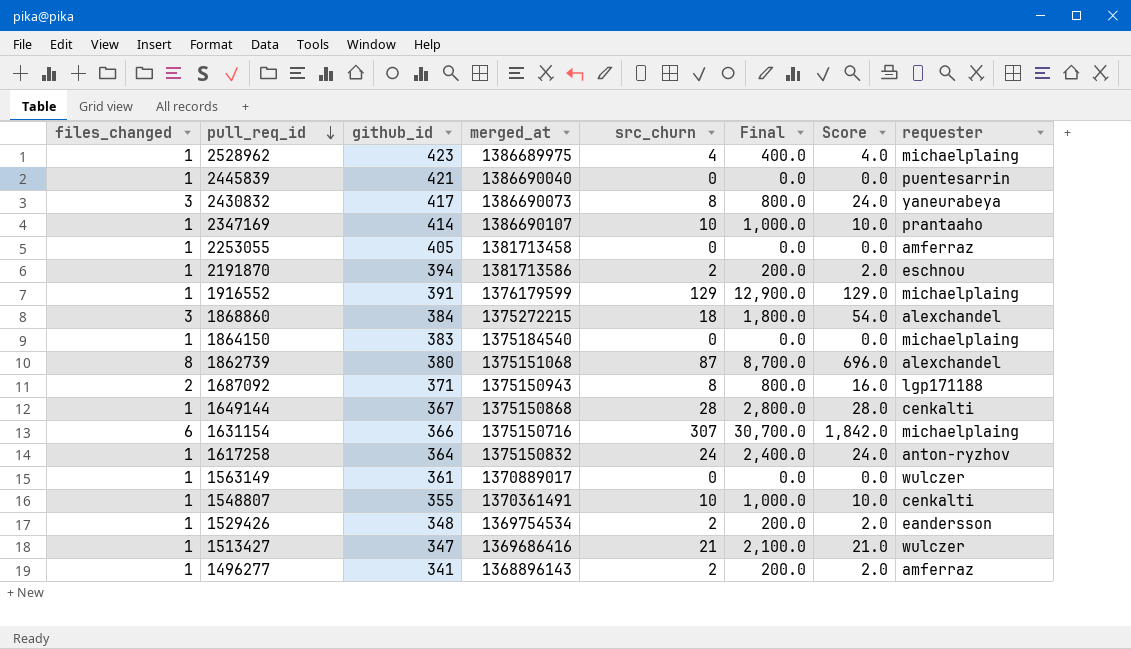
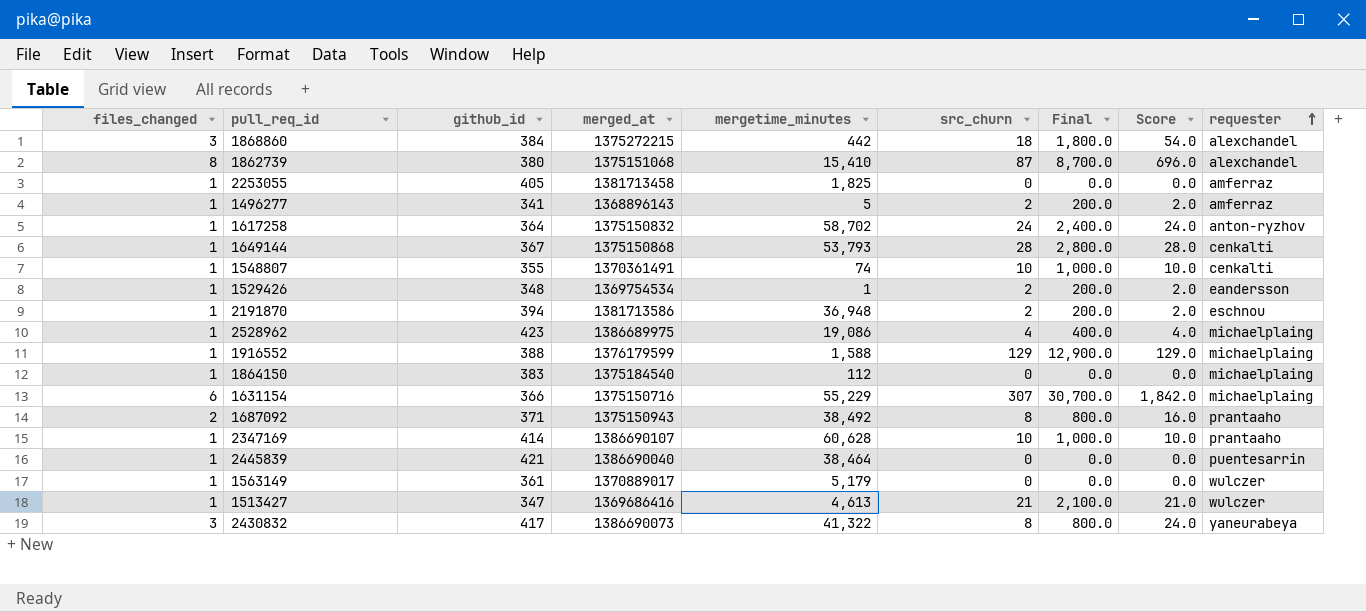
row order: pull_req_id descending -> requester ascending
column mergetime_minutes | position: none -> 5
1916552 | github_id: 391 -> 388
1687092 | requester: lgp171188 -> prantaaho

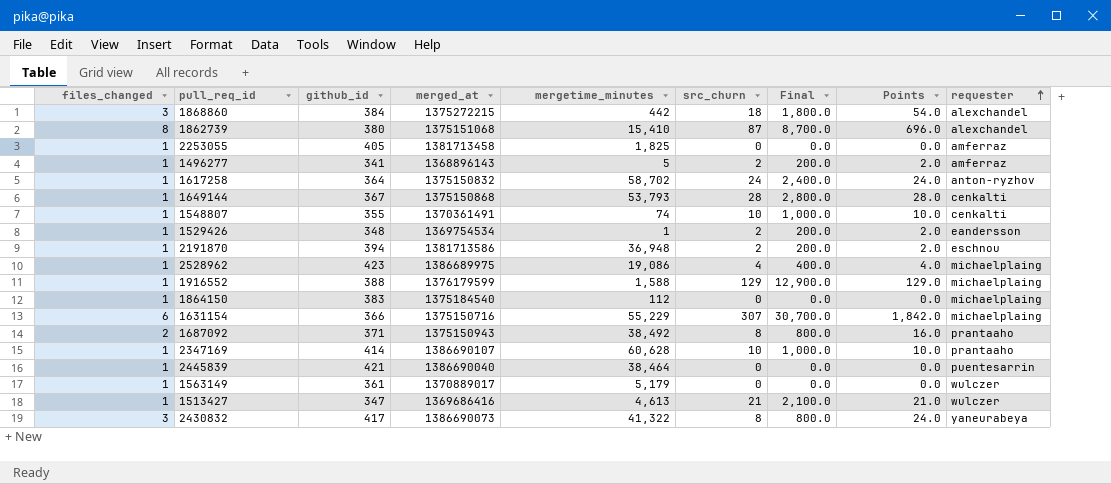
column name: Score -> Points

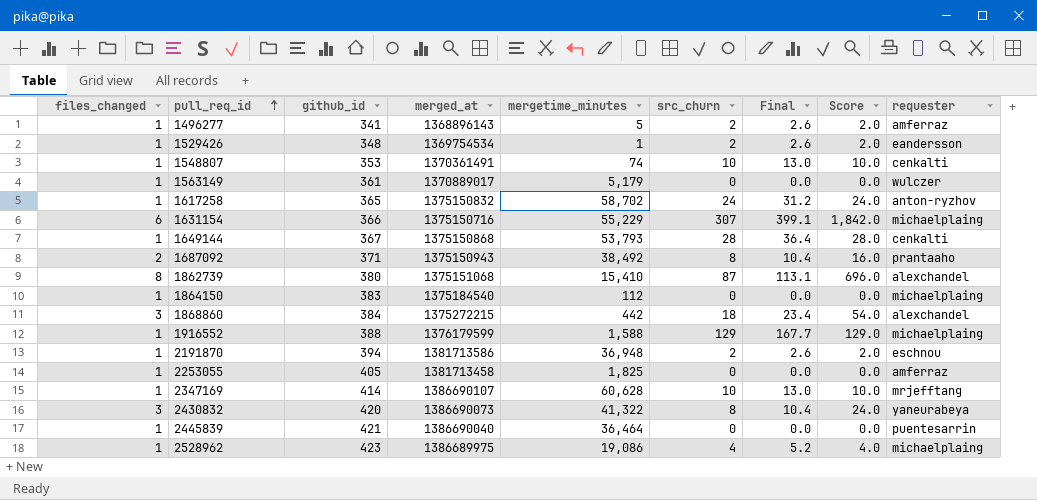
row order: requester ascending -> pull_req_id ascending
column Final | formula: [src_churn] * 100 -> [src_churn] * 1.3
column name: Points -> Score
row 1513427: 1 | 347 | 1369686416 | 4,613 | 21 | 2,100.0 | 21.0 | wulczer -> none
1548807 | github_id: 355 -> 353
1617258 | github_id: 364 -> 365
2347169 | requester: prantaaho -> mrjefftang
2430832 | github_id: 417 -> 420
2445839 | mergetime_minutes: 38,464 -> 36,464

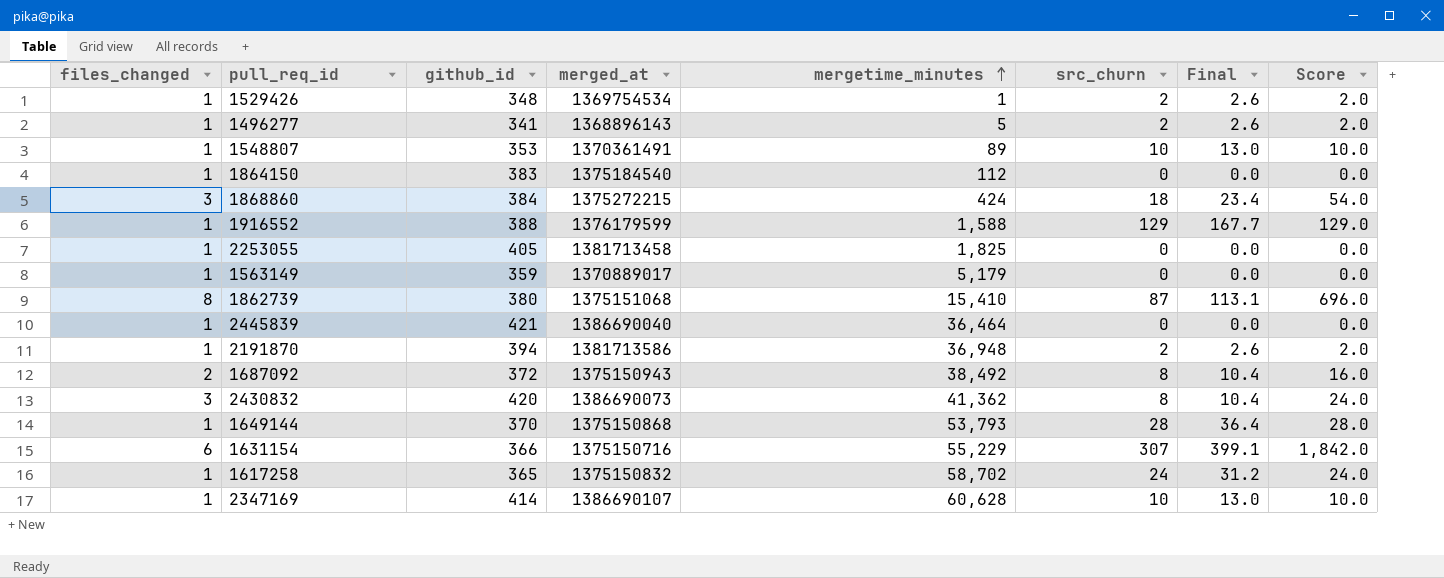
row order: pull_req_id ascending -> mergetime_minutes ascending
column requester | position: 9 -> none
row 2528962: 1 | 423 | 1386689975 | 19,086 | 4 | 5.2 | 4.0 | michaelplaing -> none
1548807 | mergetime_minutes: 74 -> 89
1868860 | mergetime_minutes: 442 -> 424
1563149 | github_id: 361 -> 359
1687092 | github_id: 371 -> 372
2430832 | mergetime_minutes: 41,322 -> 41,362
1649144 | github_id: 367 -> 370

